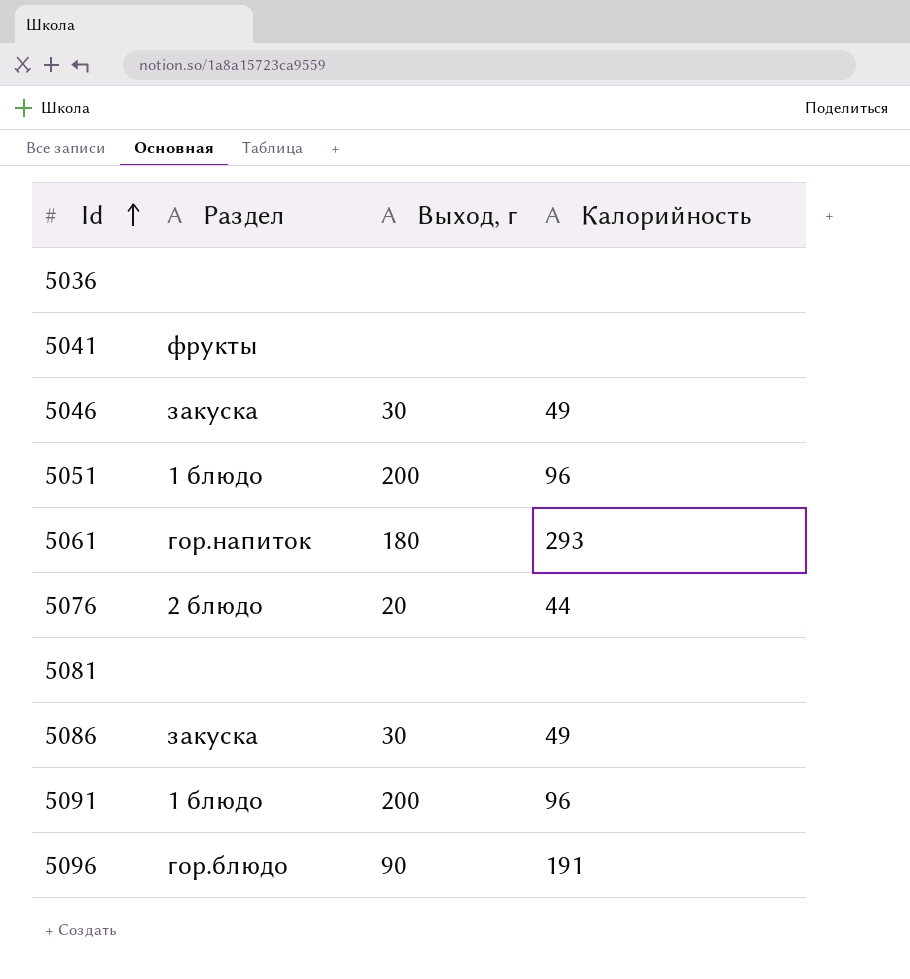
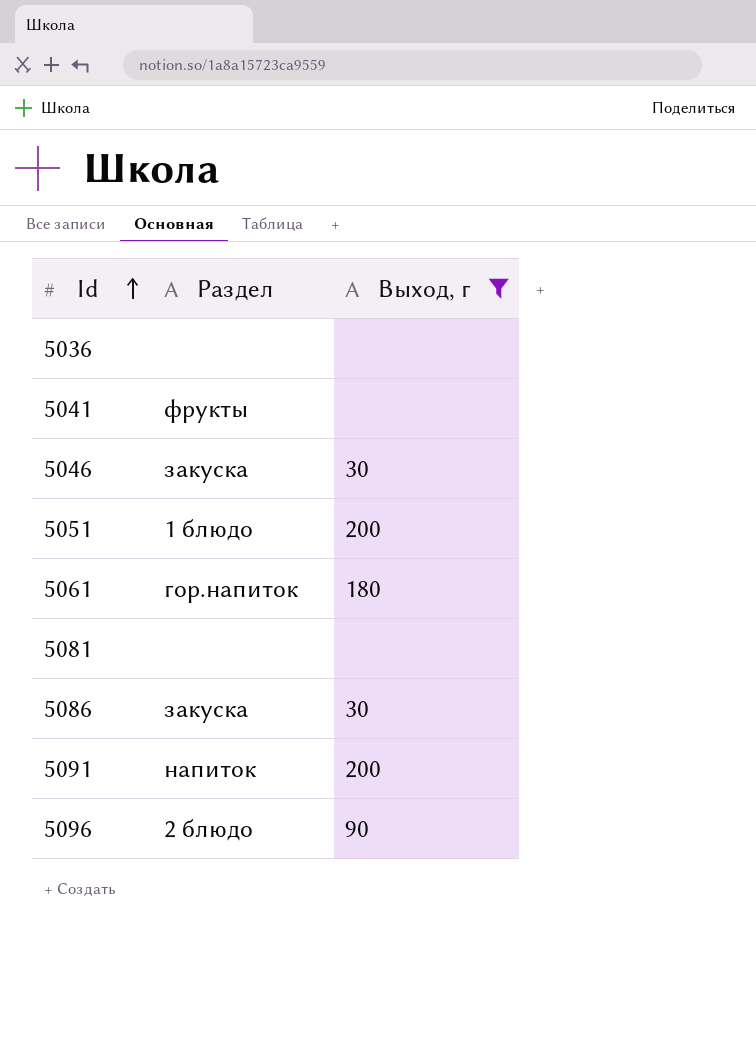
filter: none -> Выход, г != 20
column Калорийность | position: 4 -> none
5091 | Раздел: 1 блюдо -> напиток
5096 | Раздел: гор.блюдо -> 2 блюдо

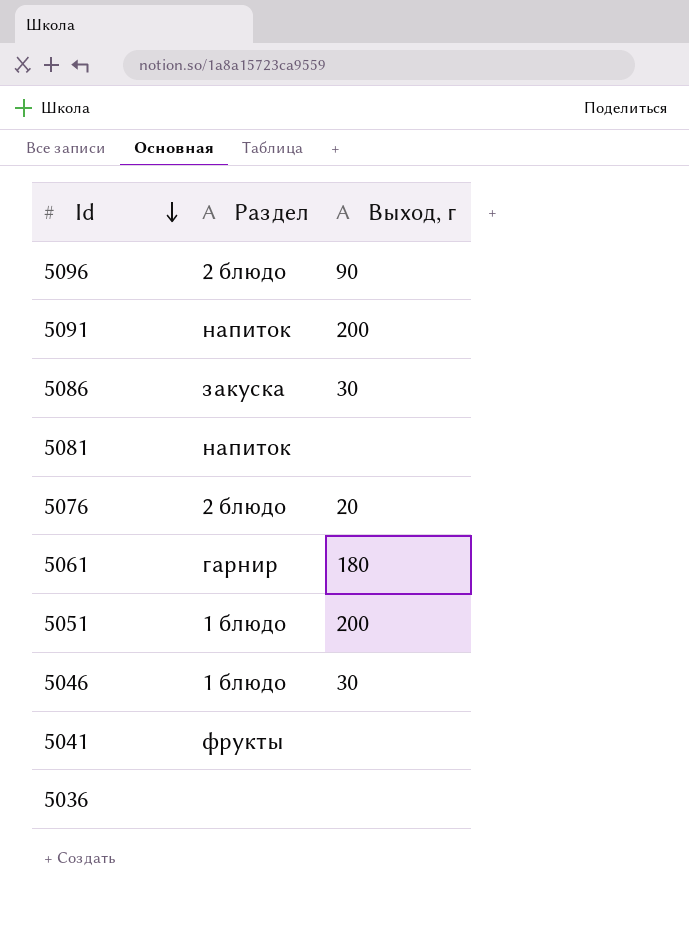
filter: Выход, г != 20 -> none
row order: Id ascending -> Id descending
5081 | Раздел: none -> напиток
5061 | Раздел: гор.напиток -> гарнир
5046 | Раздел: закуска -> 1 блюдо

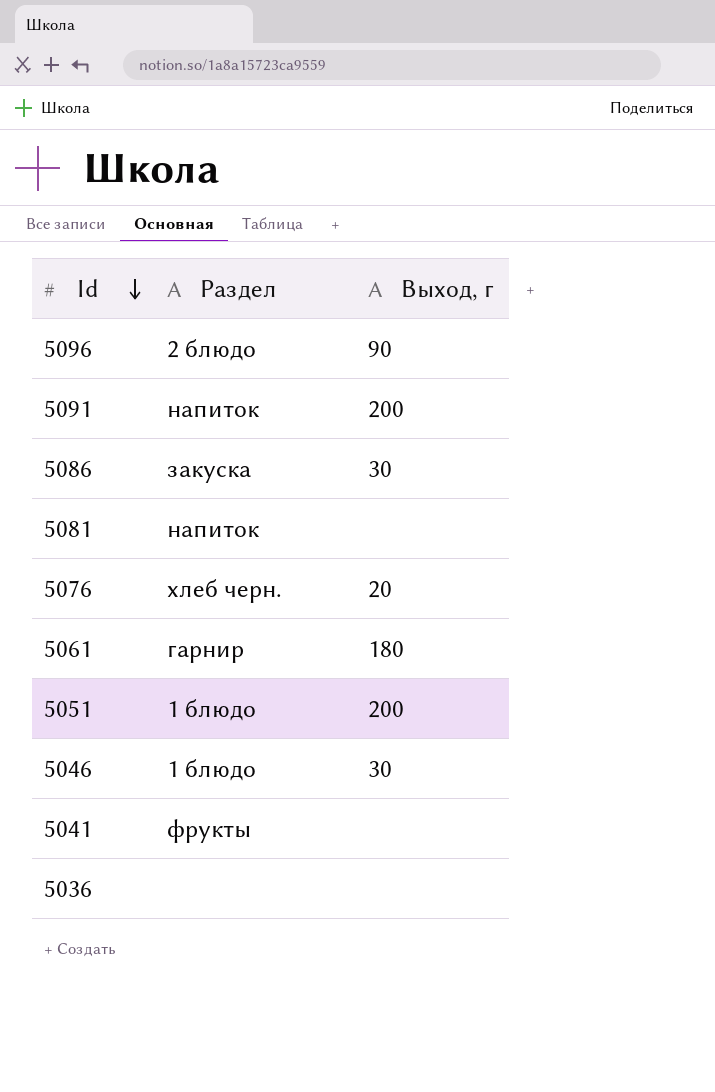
5076 | Раздел: 2 блюдо -> хлеб черн.

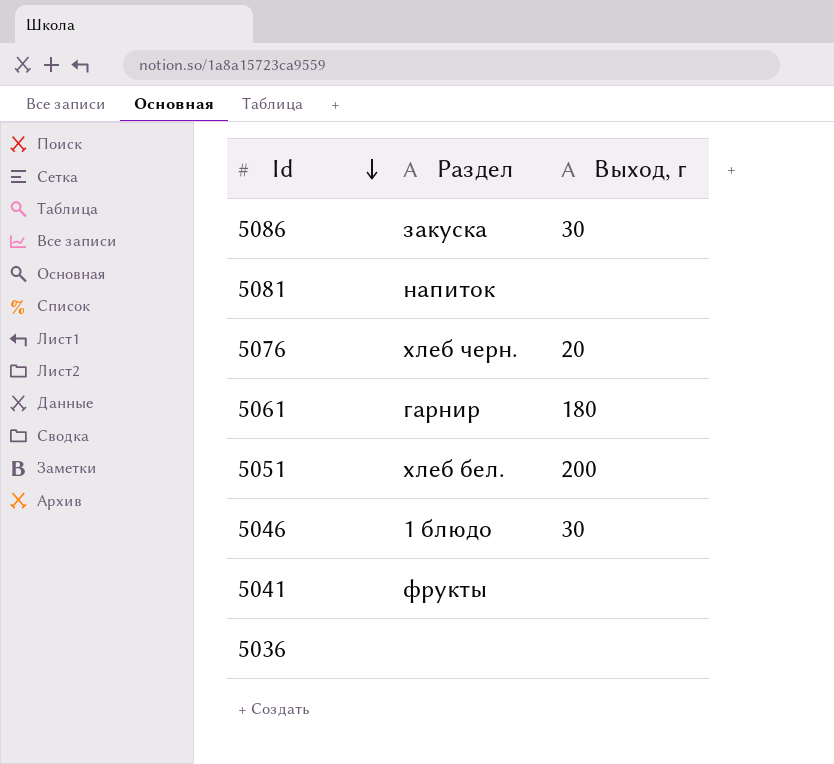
row 5096: 2 блюдо | 90 -> none
row 5091: напиток | 200 -> none
5051 | Раздел: 1 блюдо -> хлеб бел.

